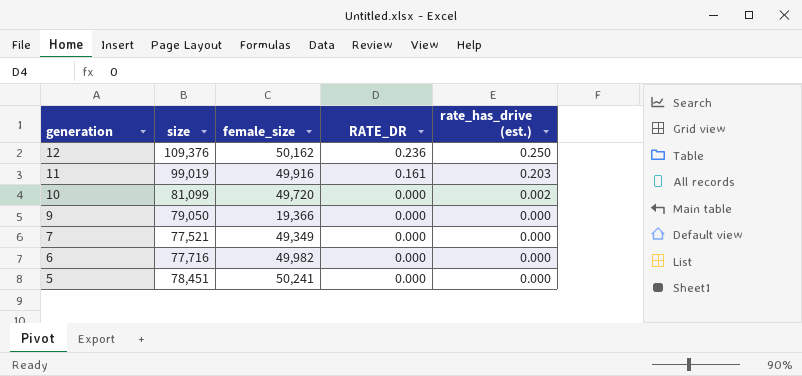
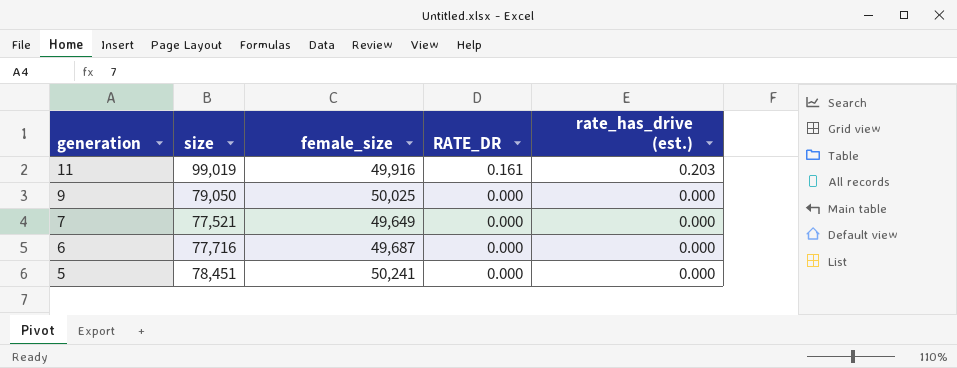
row 12: 109,376 | 50,162 | 0.236 | 0.250 -> none
row 10: 81,099 | 49,720 | 0.000 | 0.002 -> none
9 | female_size: 19,366 -> 50,025
7 | female_size: 49,349 -> 49,649
6 | female_size: 49,982 -> 49,687

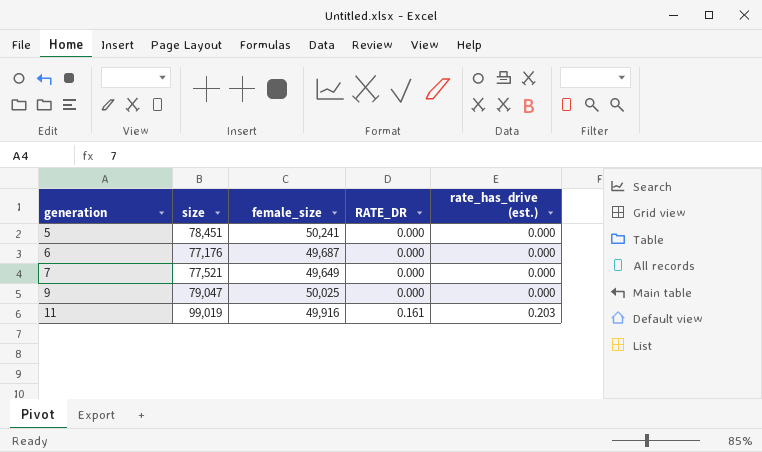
row order: generation descending -> generation ascending
6 | size: 77,716 -> 77,176
9 | size: 79,050 -> 79,047

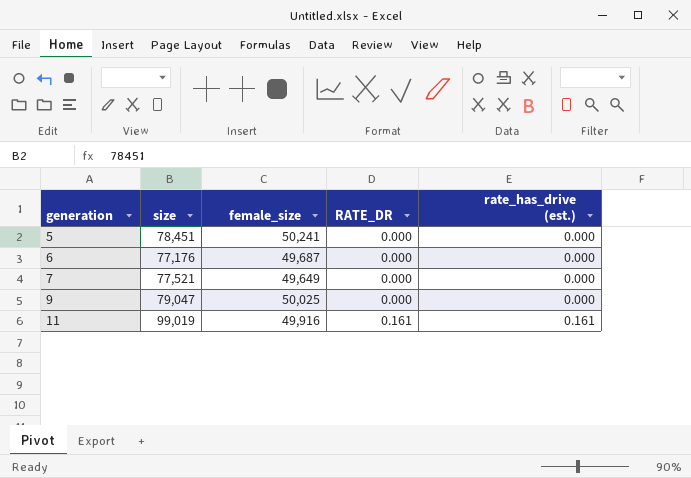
11 | rate_has_drive (est.): 0.203 -> 0.161

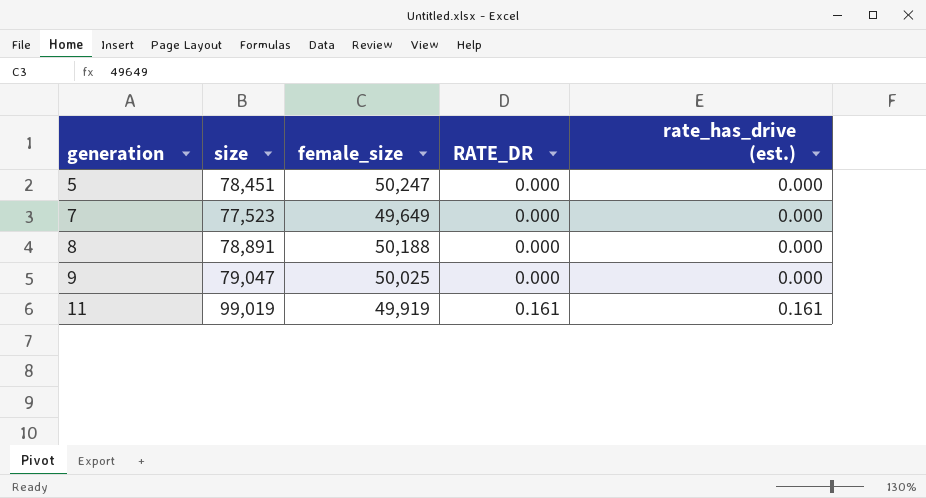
row 6: 77,176 | 49,687 | 0.000 | 0.000 -> none
5 | female_size: 50,241 -> 50,247
7 | size: 77,521 -> 77,523
row 8: none -> 78,891 | 50,188 | 0.000 | 0.000
11 | female_size: 49,916 -> 49,919

